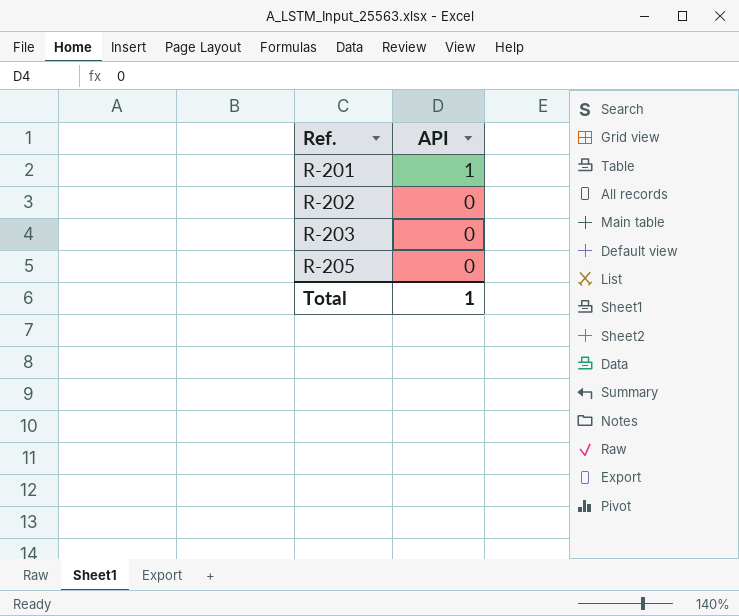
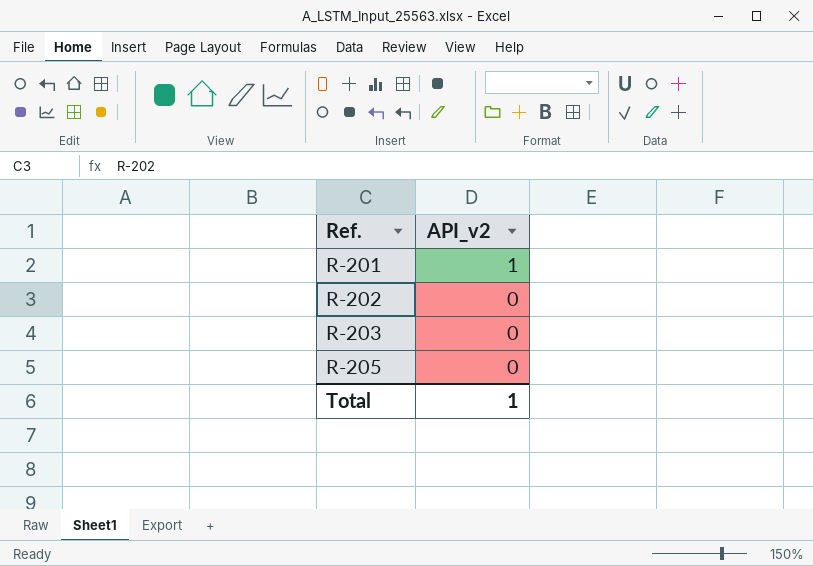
column name: API -> API_v2

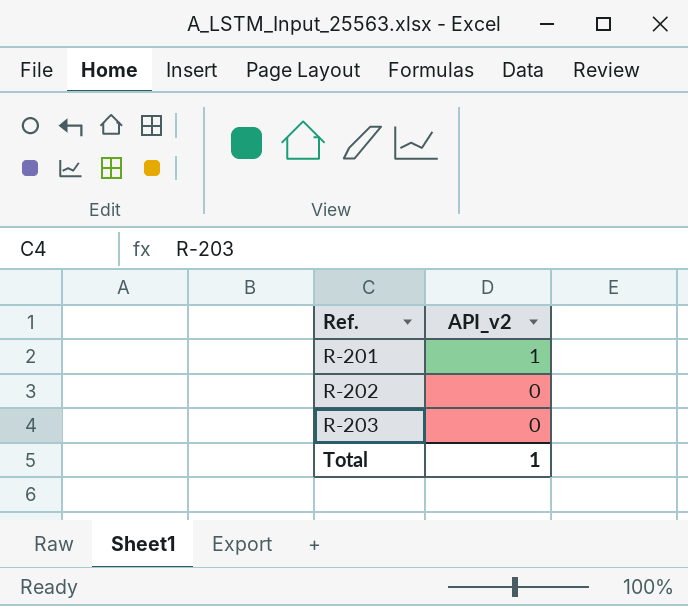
row R-205: 0 -> none

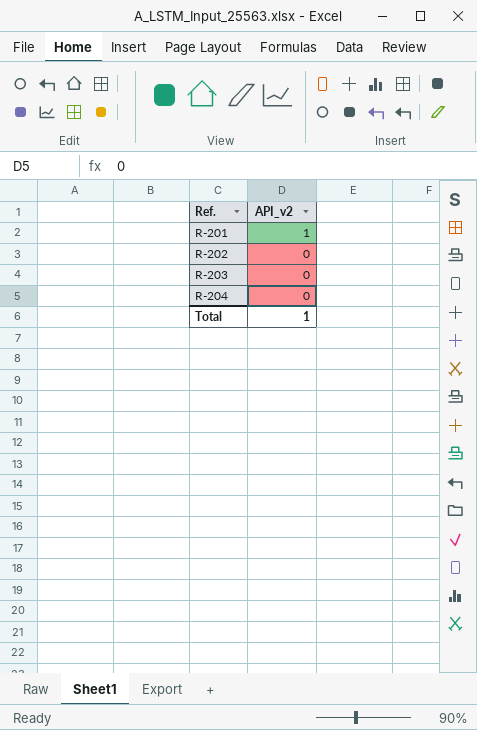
row R-204: none -> 0

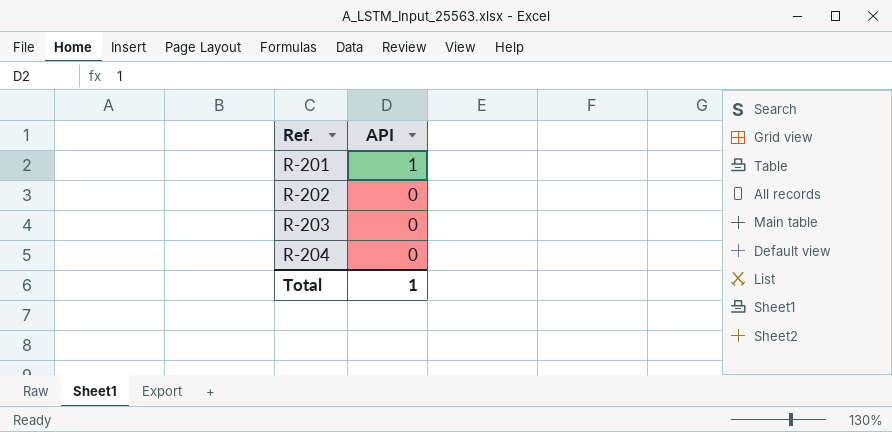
column name: API_v2 -> API

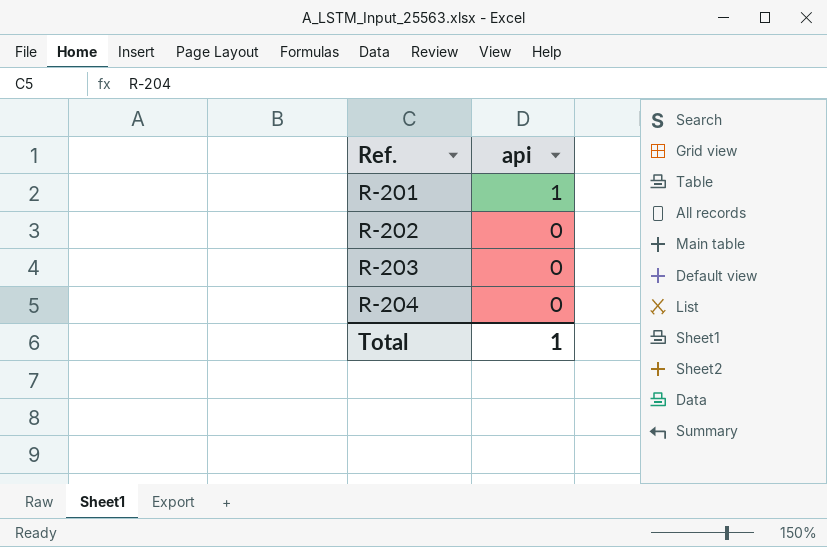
column name: API -> api

